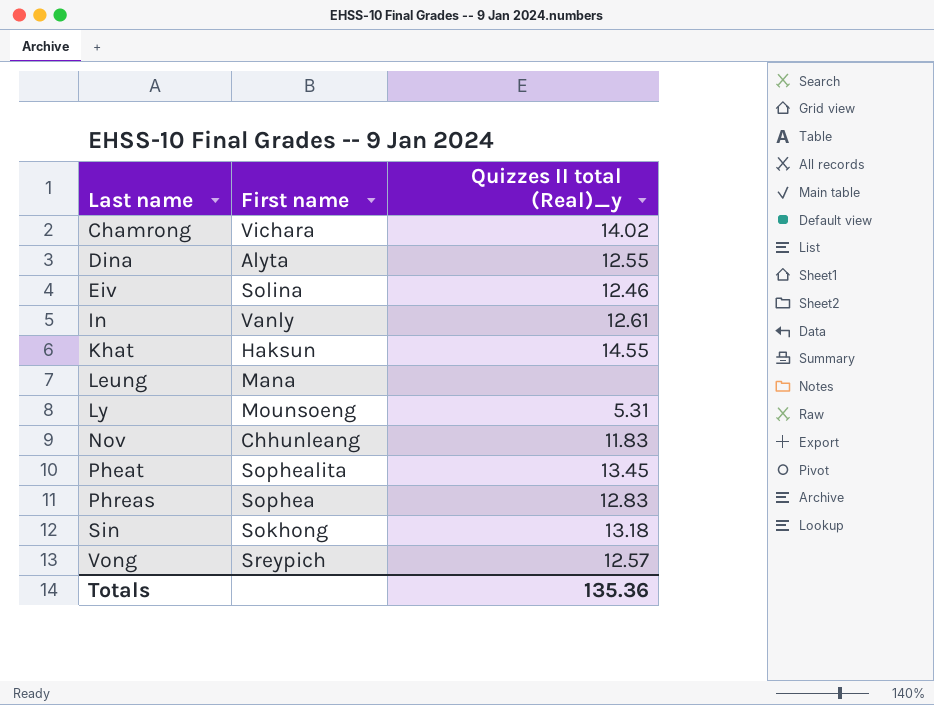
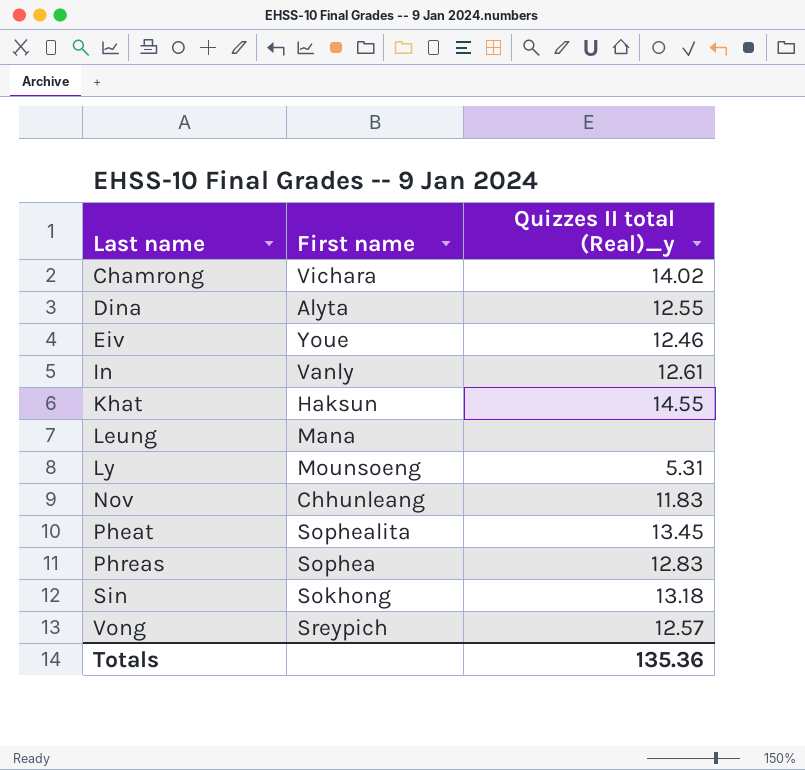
Eiv | First name: Solina -> Youe

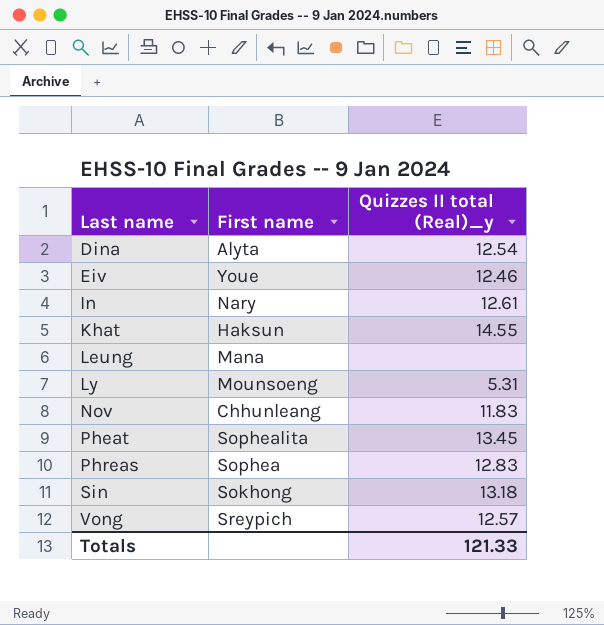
row Chamrong: Vichara | 14.02 -> none
Dina | Quizzes II total (Real)_y: 12.55 -> 12.54
In | First name: Vanly -> Nary
Totals | Quizzes II total (Real)_y: 135.36 -> 121.33

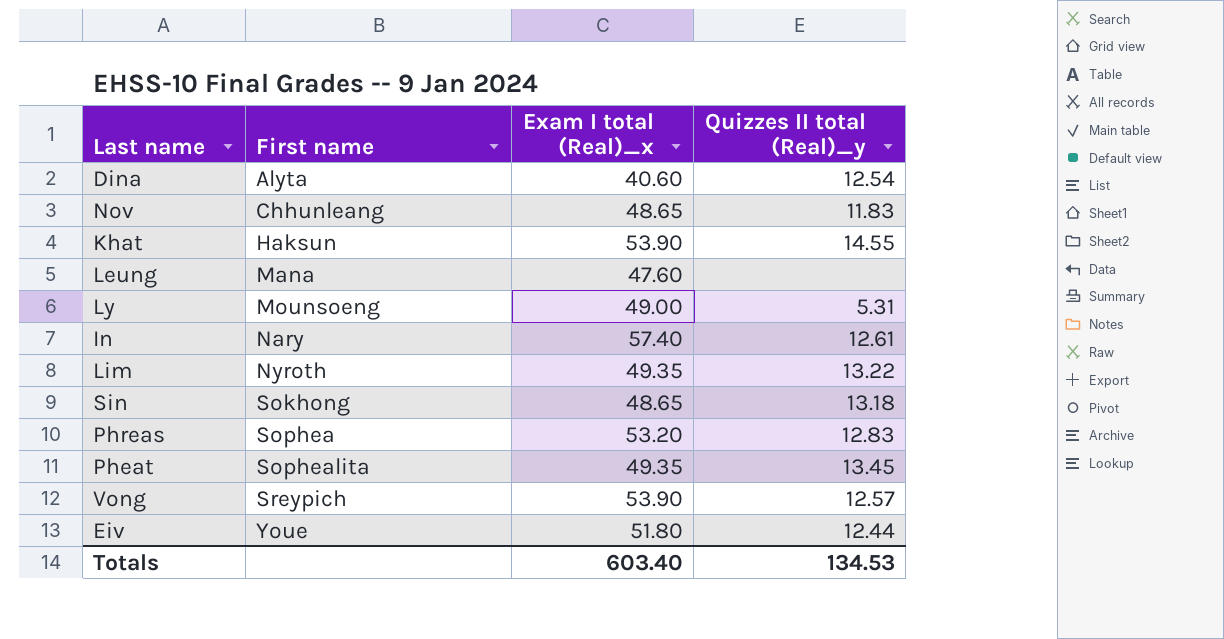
row order: Last name ascending -> First name ascending
column Exam I total (Real)_x | position: none -> 3
row Lim: none -> Nyroth | 49.35 | 13.22
Eiv | Quizzes II total (Real)_y: 12.46 -> 12.44
Totals | Quizzes II total (Real)_y: 121.33 -> 134.53

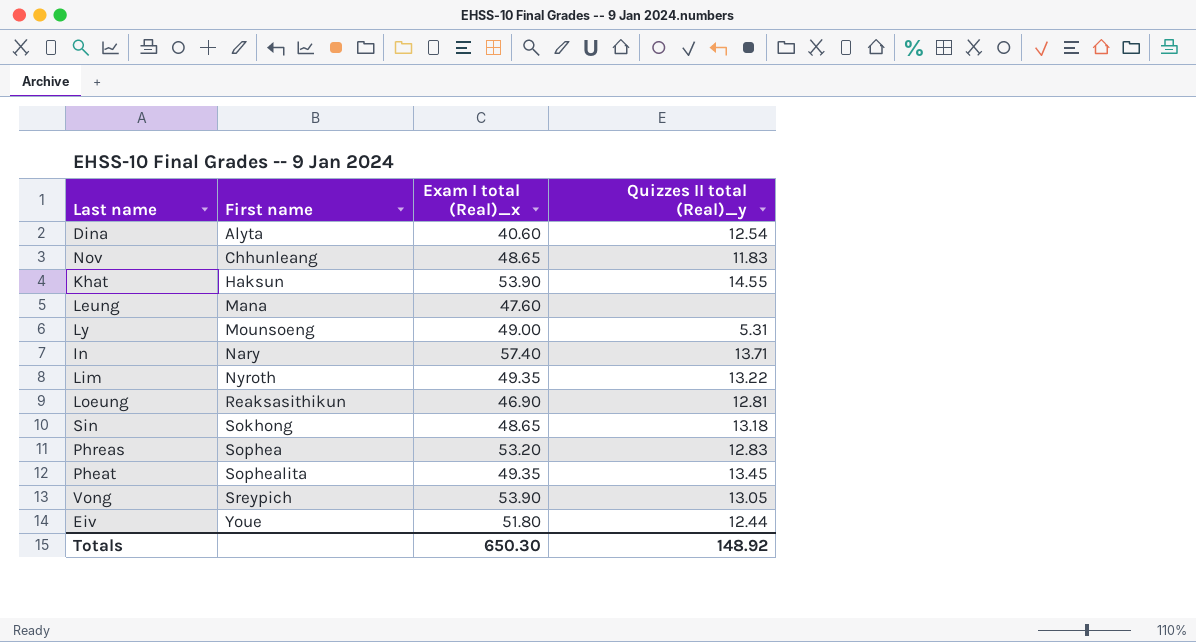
In | Quizzes II total (Real)_y: 12.61 -> 13.71
row Loeung: none -> Reaksasithikun | 46.90 | 12.81
Vong | Quizzes II total (Real)_y: 12.57 -> 13.05
Totals | Exam I total (Real)_x: 603.40 -> 650.30
Totals | Quizzes II total (Real)_y: 134.53 -> 148.92

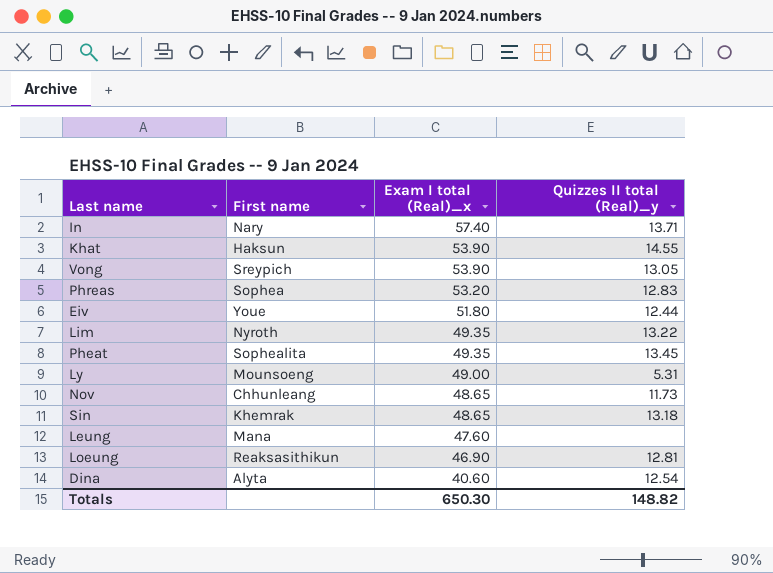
row order: First name ascending -> Exam I total (Real)_x descending
Nov | Quizzes II total (Real)_y: 11.83 -> 11.73
Sin | First name: Sokhong -> Khemrak
Totals | Quizzes II total (Real)_y: 148.92 -> 148.82

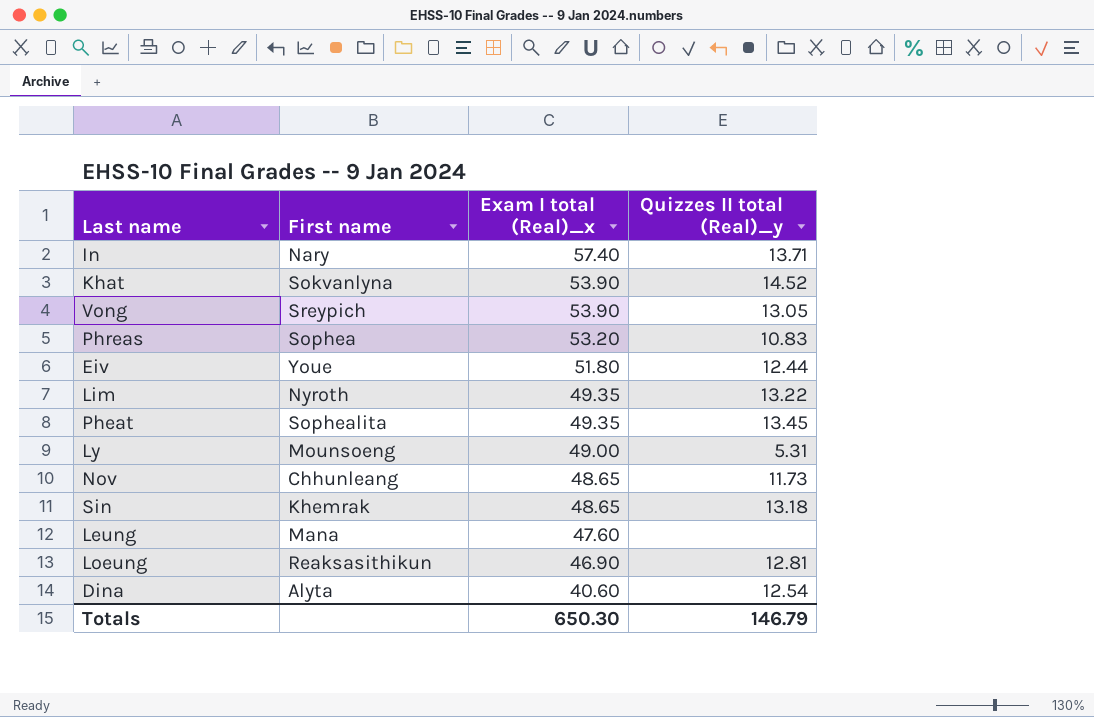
Khat | First name: Haksun -> Sokvanlyna
Khat | Quizzes II total (Real)_y: 14.55 -> 14.52
Phreas | Quizzes II total (Real)_y: 12.83 -> 10.83
Totals | Quizzes II total (Real)_y: 148.82 -> 146.79

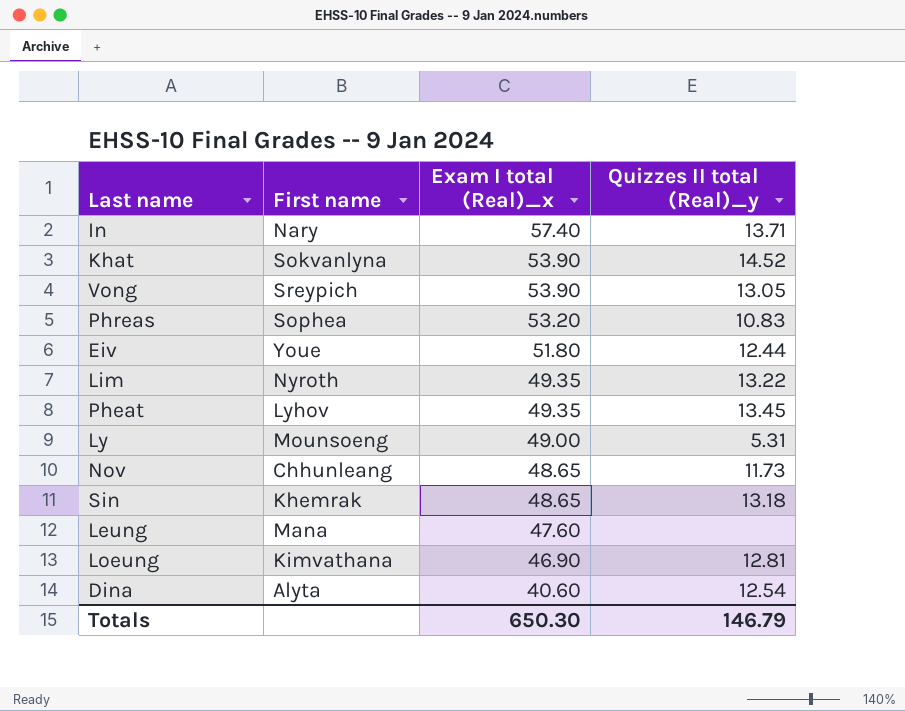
Pheat | First name: Sophealita -> Lyhov
Loeung | First name: Reaksasithikun -> Kimvathana

